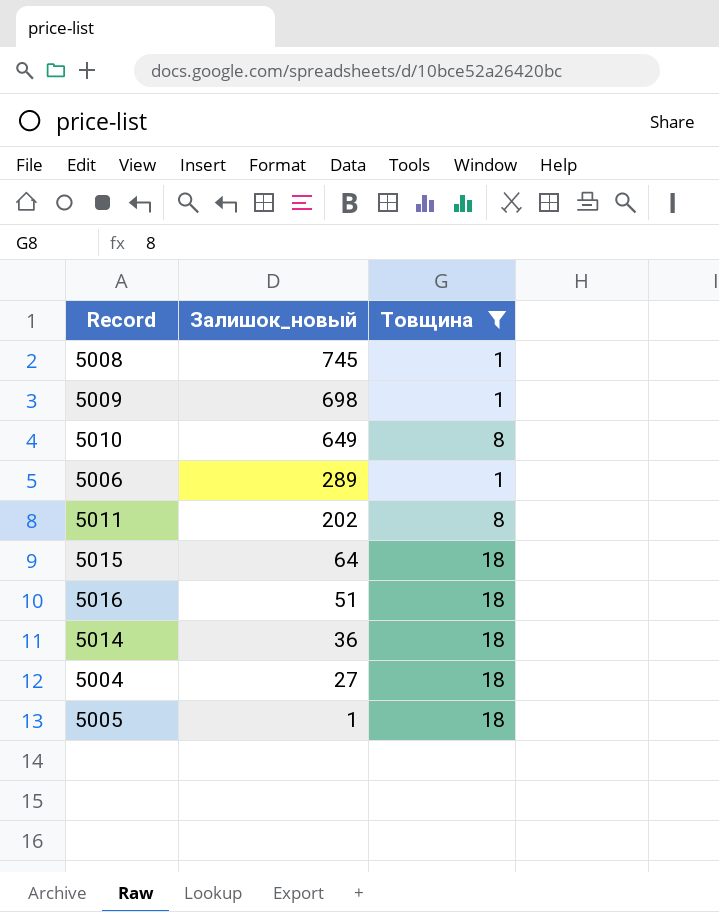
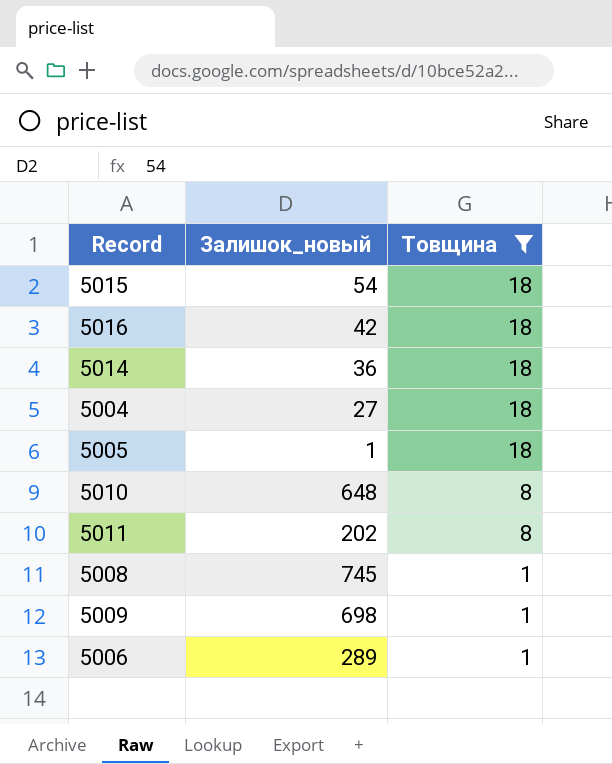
row order: Залишок_новый descending -> Товщина descending
5015 | Залишок_новый: 64 -> 54
5016 | Залишок_новый: 51 -> 42
5010 | Залишок_новый: 649 -> 648

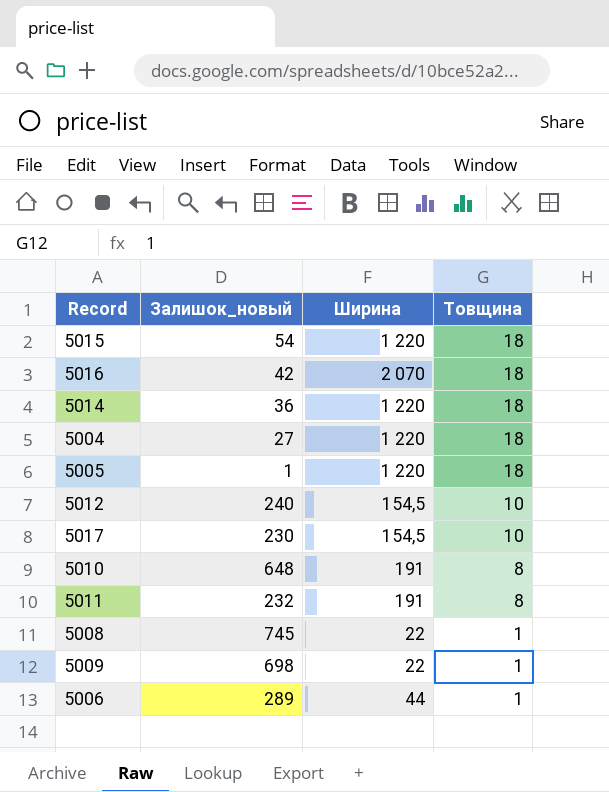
filter: Товщина != 10 -> none
column Ширина | position: none -> 3
5011 | Залишок_новый: 202 -> 232

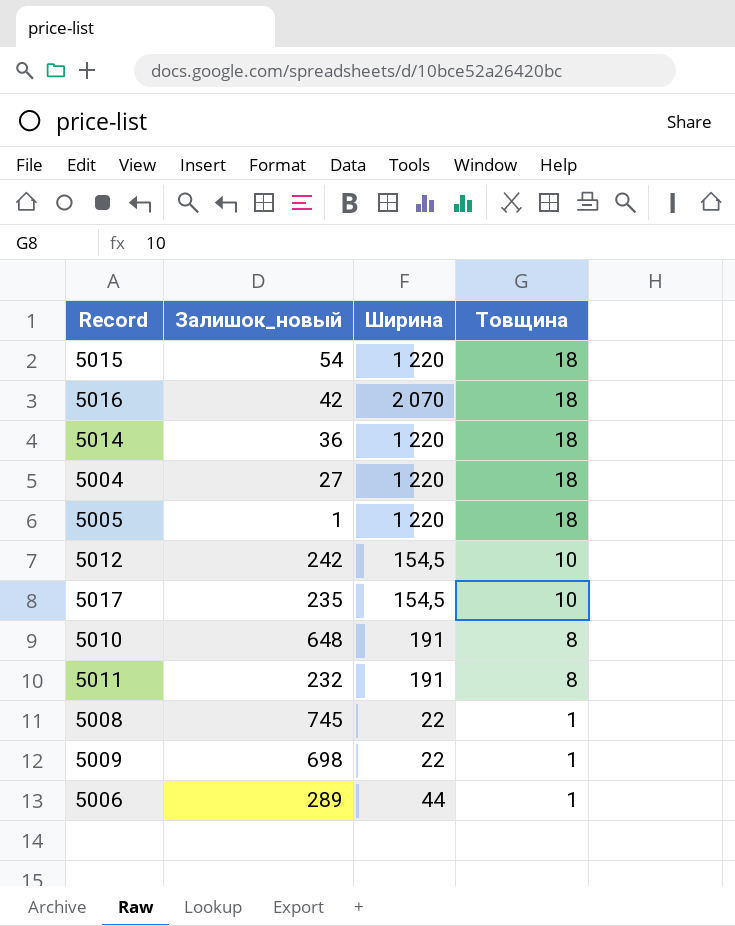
5012 | Залишок_новый: 240 -> 242
5017 | Залишок_новый: 230 -> 235

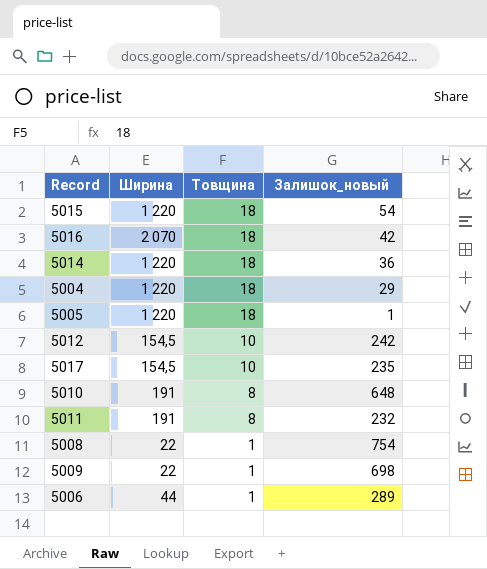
column Залишок_новый | position: 2 -> 4
5004 | Залишок_новый: 27 -> 29
5008 | Залишок_новый: 745 -> 754

